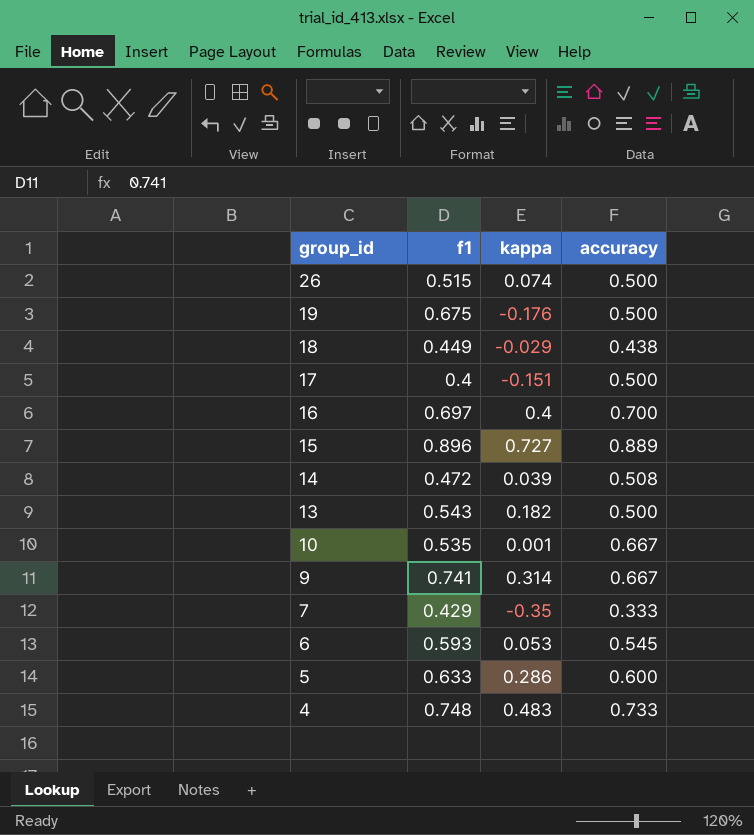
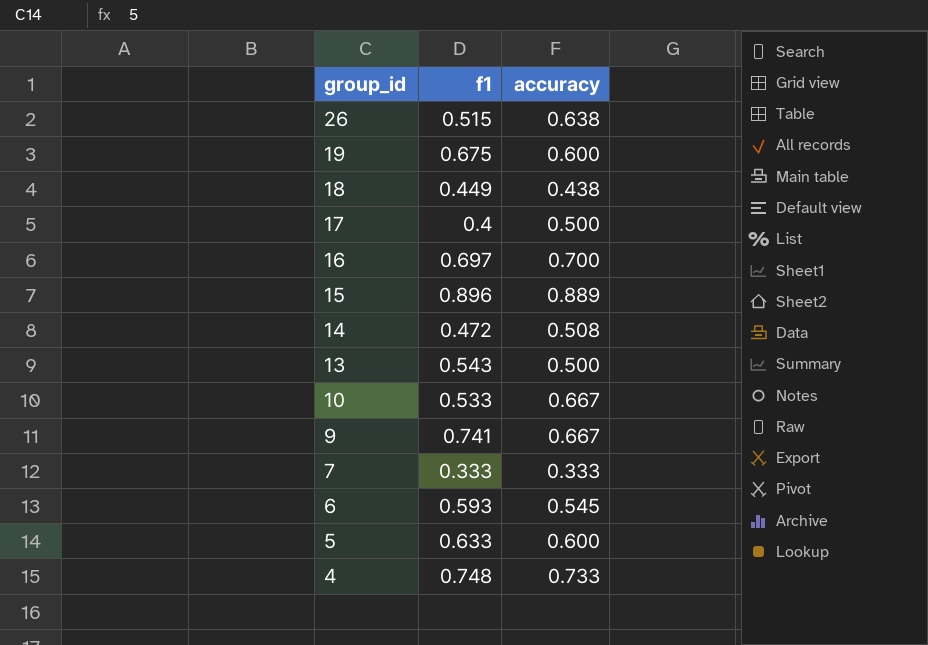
column kappa | position: 3 -> none
26 | accuracy: 0.500 -> 0.638
19 | accuracy: 0.500 -> 0.600
10 | f1: 0.535 -> 0.533
7 | f1: 0.429 -> 0.333

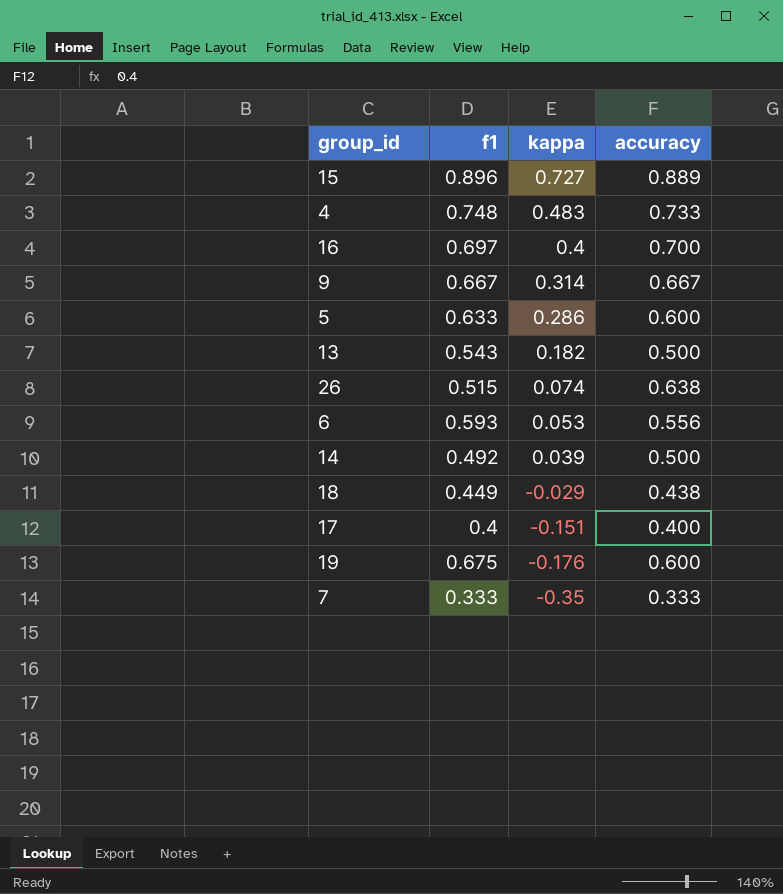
row order: group_id descending -> kappa descending
column kappa | position: none -> 3
row 10: 0.533 | 0.667 -> none
9 | f1: 0.741 -> 0.667
6 | accuracy: 0.545 -> 0.556
14 | f1: 0.472 -> 0.492
14 | accuracy: 0.508 -> 0.500
17 | accuracy: 0.500 -> 0.400

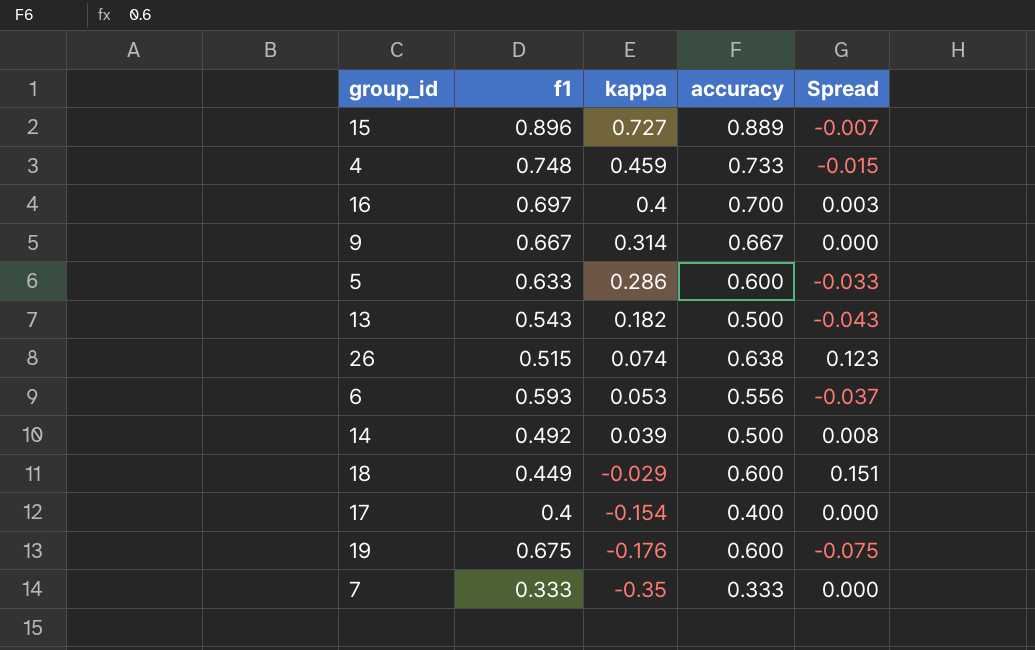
column Spread | formula: none -> [accuracy] - [f1]
4 | kappa: 0.483 -> 0.459
18 | accuracy: 0.438 -> 0.600
17 | kappa: -0.151 -> -0.154

